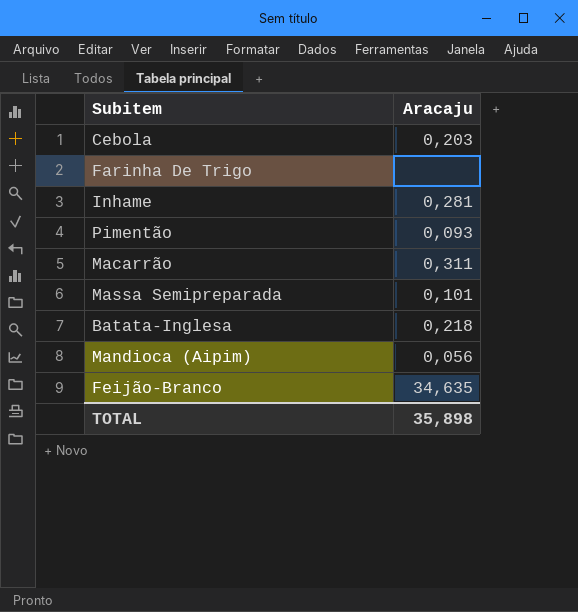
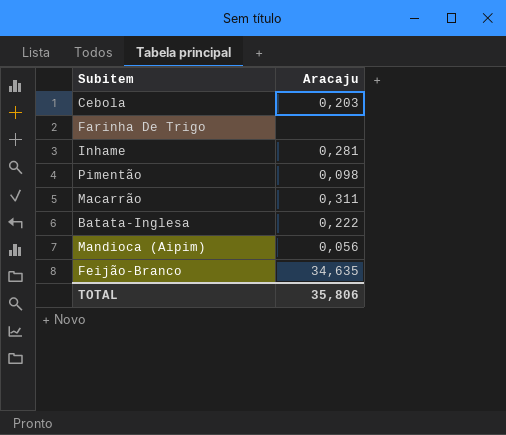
row Massa Semipreparada: 0,101 -> none
Pimentão | Aracaju: 0,093 -> 0,098
Batata-Inglesa | Aracaju: 0,218 -> 0,222
TOTAL | Aracaju: 35,898 -> 35,806

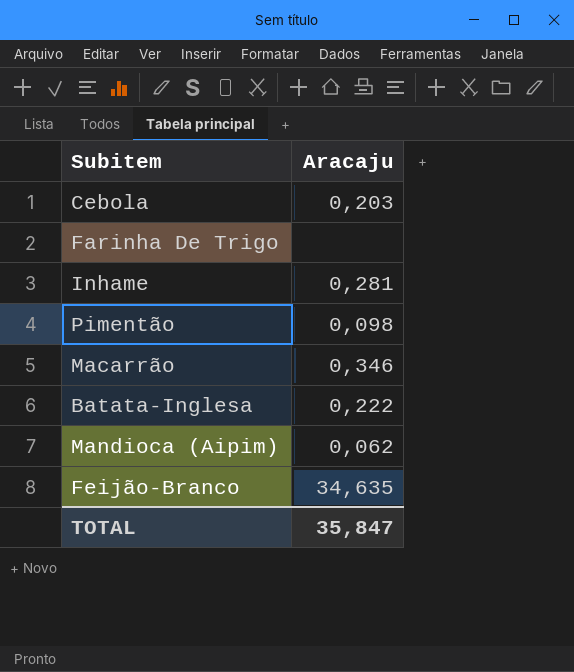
Macarrão | Aracaju: 0,311 -> 0,346
Mandioca (Aipim) | Aracaju: 0,056 -> 0,062
TOTAL | Aracaju: 35,806 -> 35,847

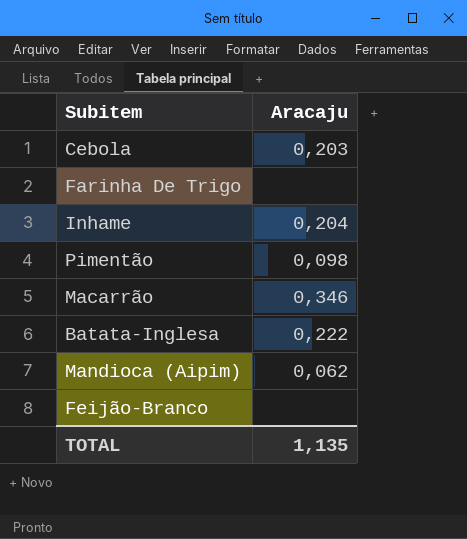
Inhame | Aracaju: 0,281 -> 0,204
Feijão-Branco | Aracaju: 34,635 -> none
TOTAL | Aracaju: 35,847 -> 1,135

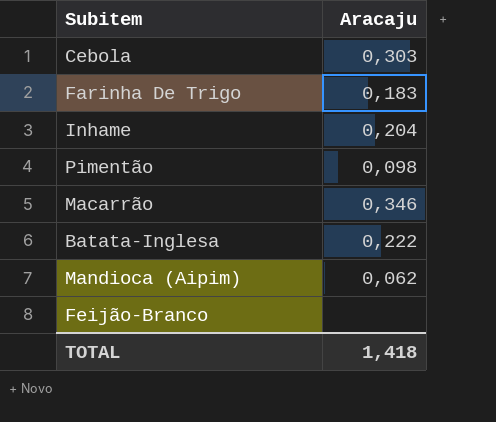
Cebola | Aracaju: 0,203 -> 0,303
Farinha De Trigo | Aracaju: none -> 0,183
TOTAL | Aracaju: 1,135 -> 1,418

